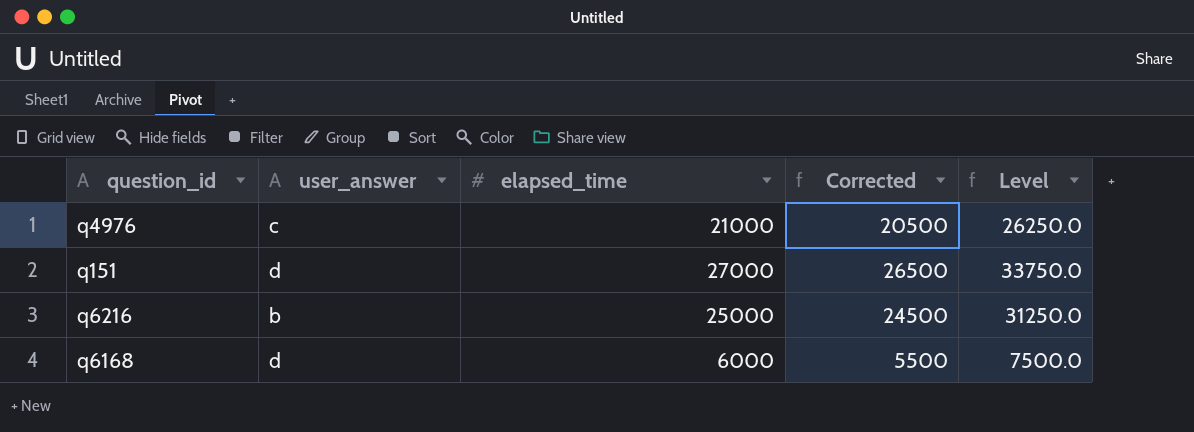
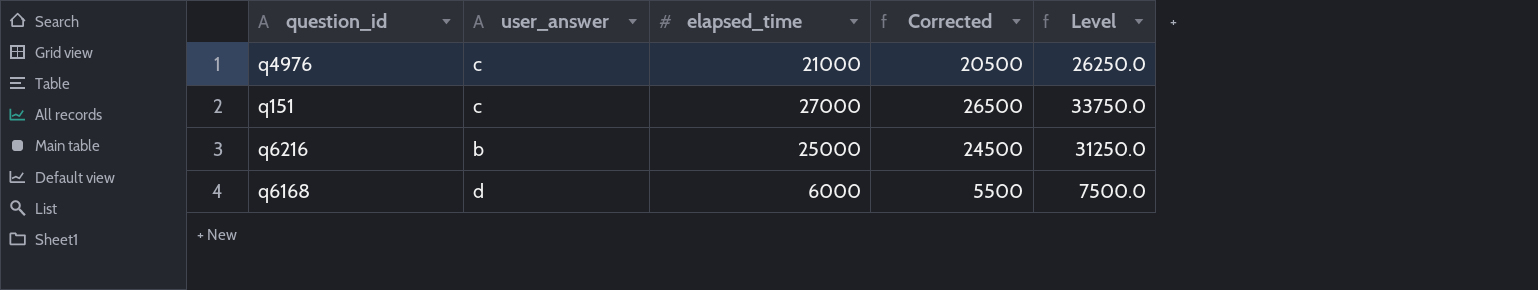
q151 | user_answer: d -> c

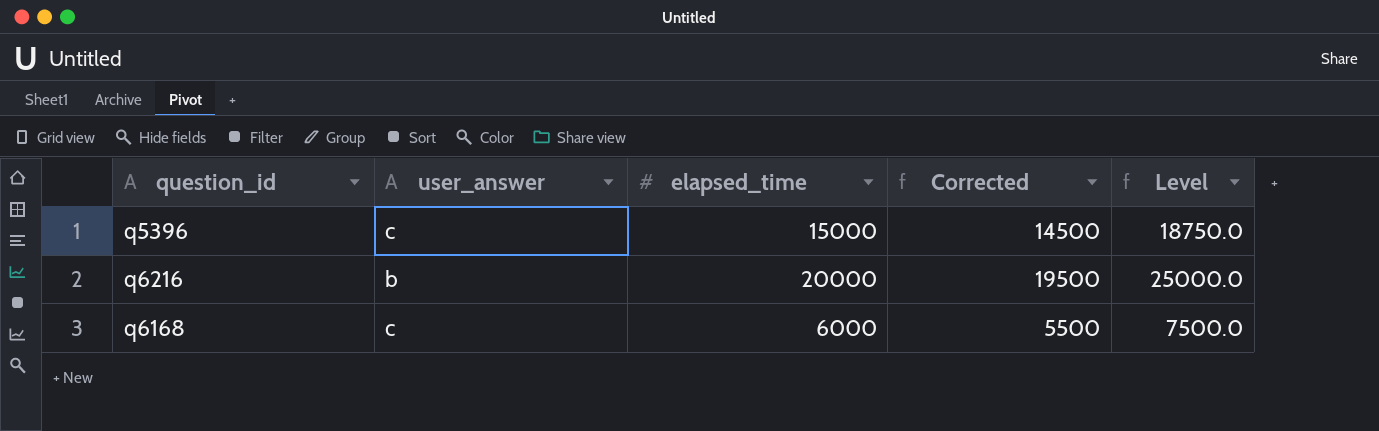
row q4976: c | 21000 | 20500 | 26250.0 -> none
row q151: c | 27000 | 26500 | 33750.0 -> none
row q5396: none -> c | 15000 | 14500 | 18750.0
q6216 | elapsed_time: 25000 -> 20000
q6216 | Corrected: 24500 -> 19500
q6216 | Level: 31250.0 -> 25000.0
q6168 | user_answer: d -> c

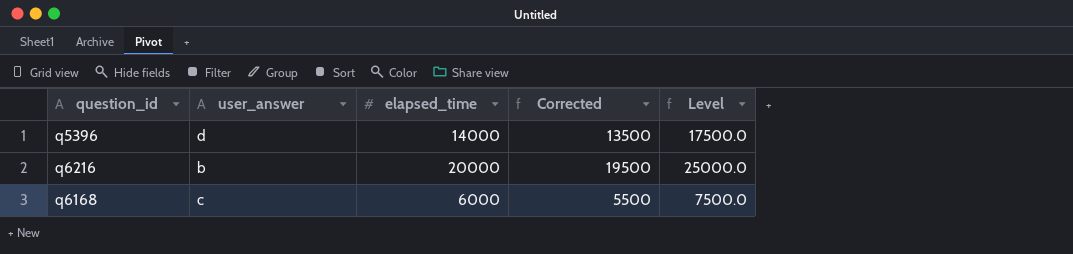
q5396 | user_answer: c -> d
q5396 | elapsed_time: 15000 -> 14000
q5396 | Corrected: 14500 -> 13500
q5396 | Level: 18750.0 -> 17500.0

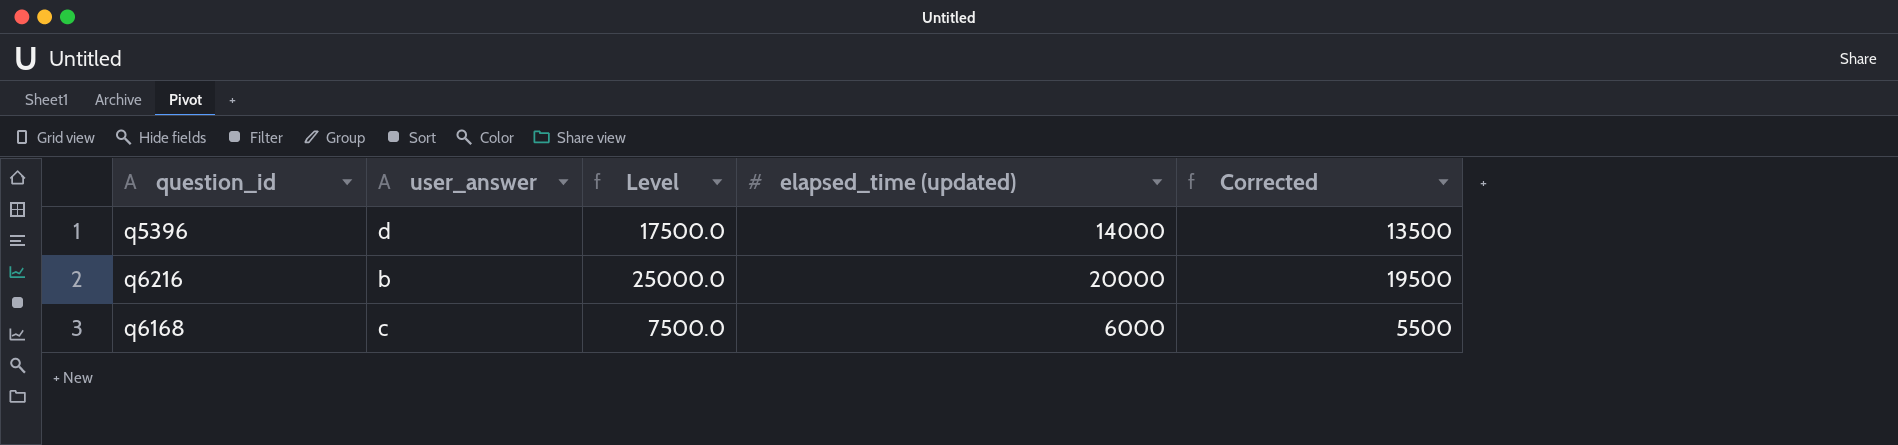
column Level | position: 5 -> 3
column name: elapsed_time -> elapsed_time (updated)

